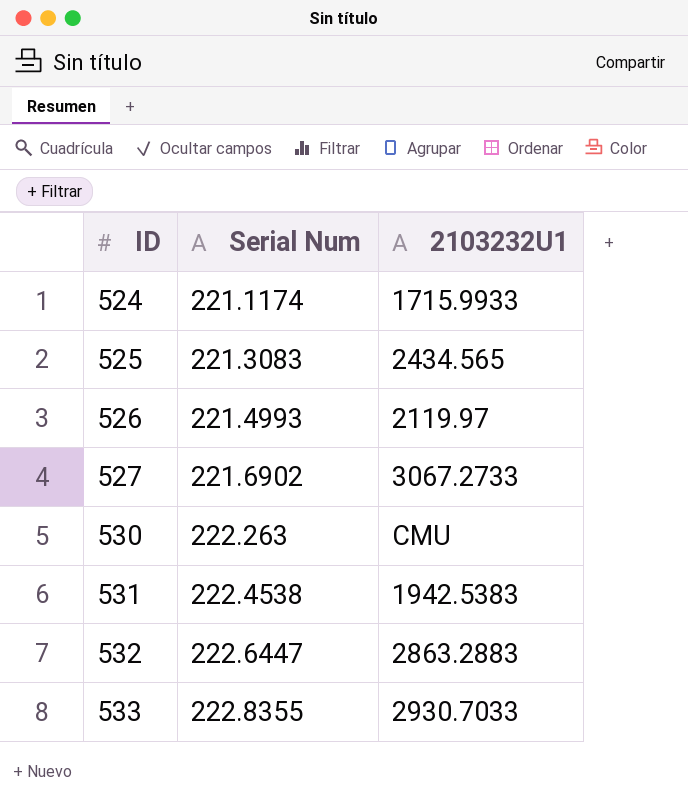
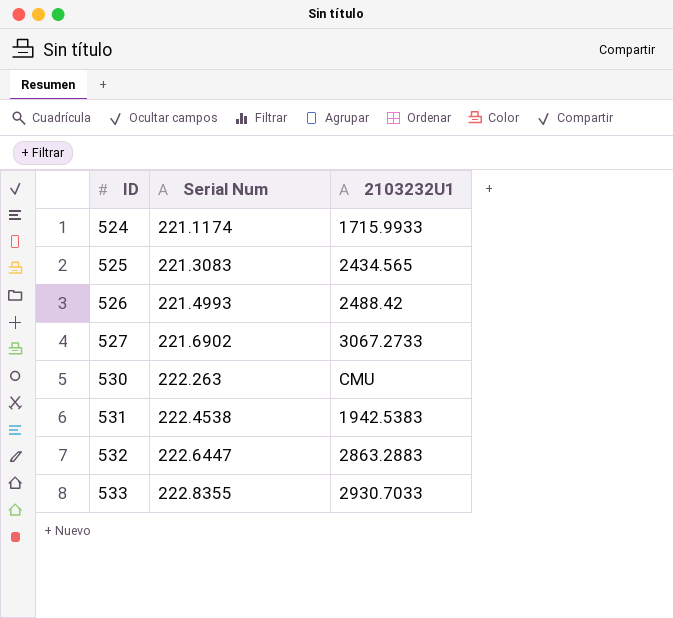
526 | 2103232U1: 2119.97 -> 2488.42

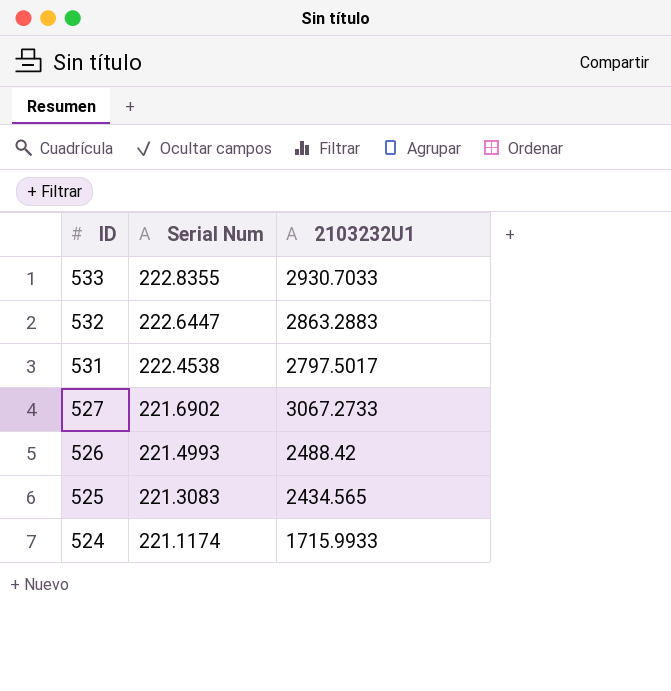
row order: ID ascending -> ID descending
row 530: 222.263 | CMU -> none
531 | 2103232U1: 1942.5383 -> 2797.5017

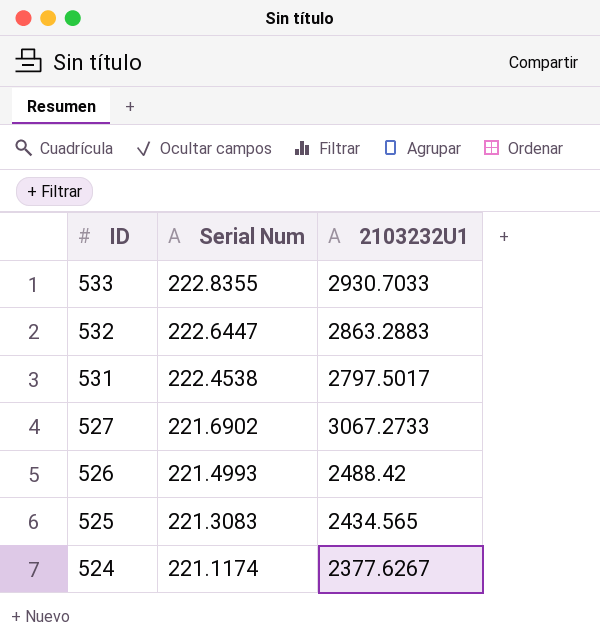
524 | 2103232U1: 1715.9933 -> 2377.6267

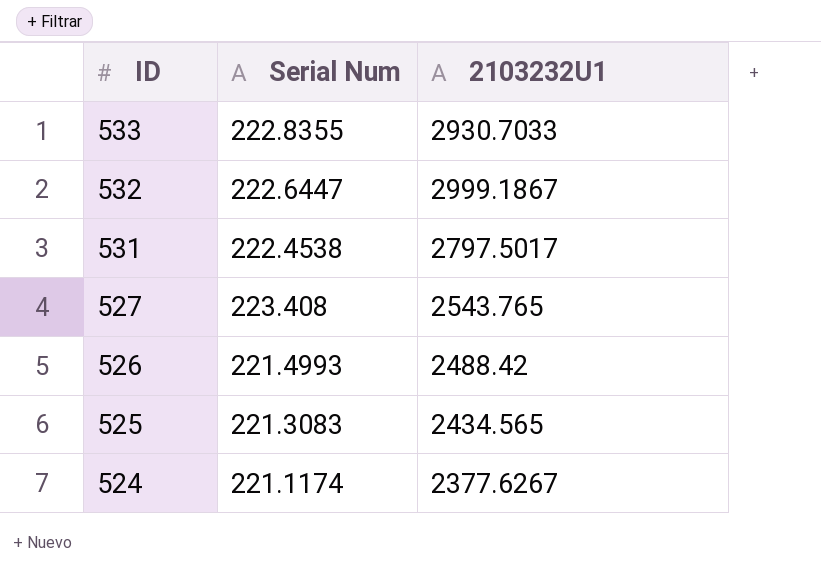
532 | 2103232U1: 2863.2883 -> 2999.1867
527 | Serial Num: 221.6902 -> 223.408
527 | 2103232U1: 3067.2733 -> 2543.765

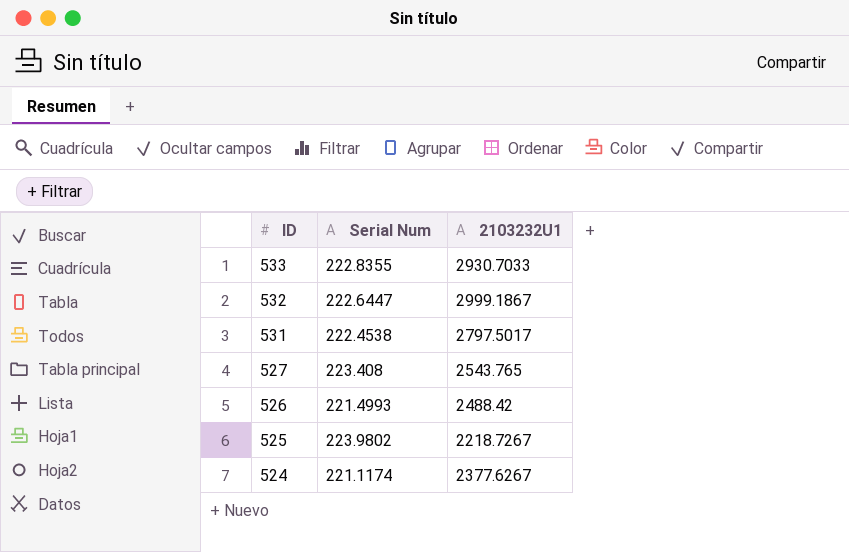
525 | Serial Num: 221.3083 -> 223.9802
525 | 2103232U1: 2434.565 -> 2218.7267

